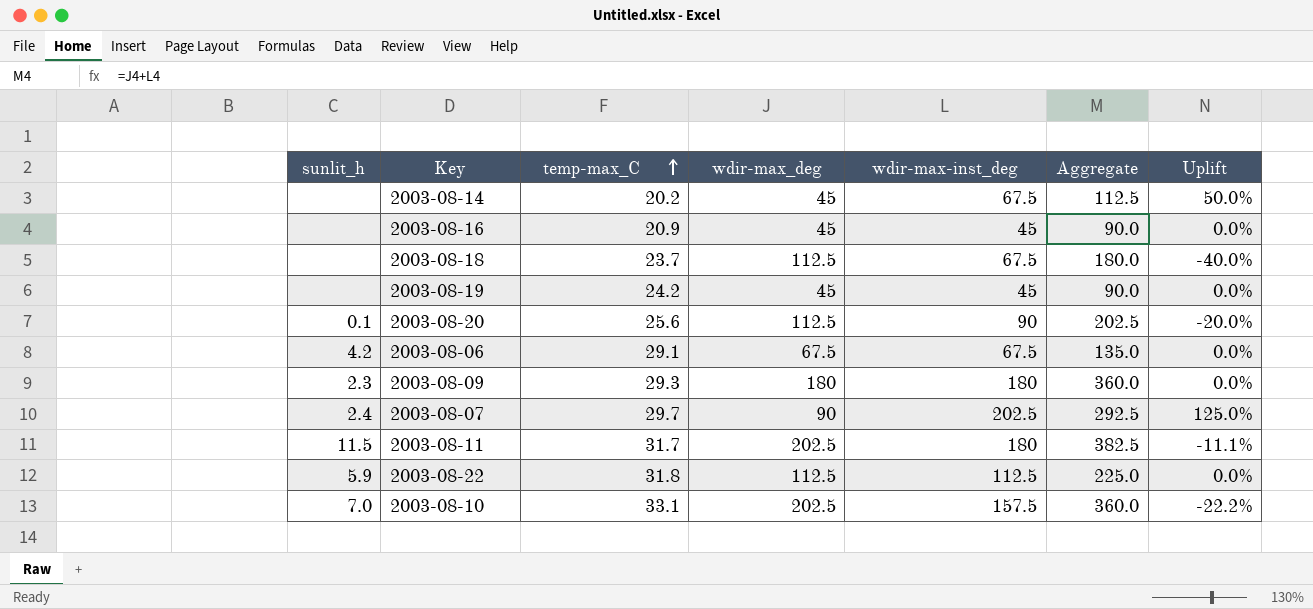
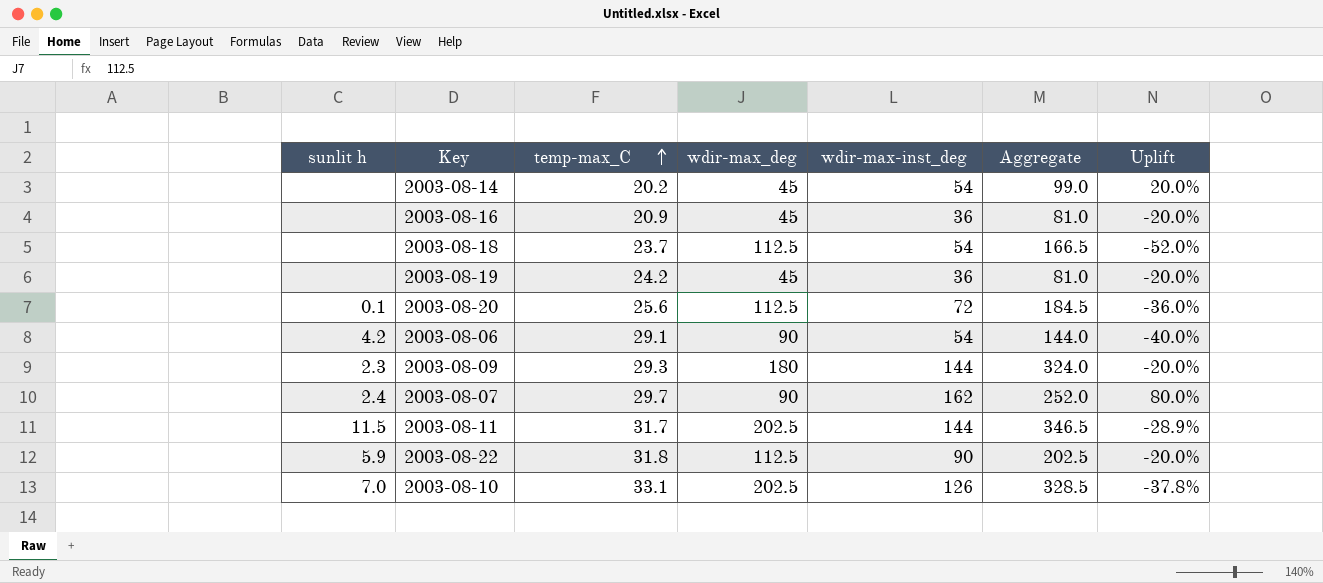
column name: sunlit_h -> sunlit h
2003-08-14 | wdir-max-inst_deg: 67.5 -> 54
2003-08-14 | Aggregate: 112.5 -> 99.0
2003-08-14 | Uplift: 50.0% -> 20.0%
2003-08-16 | wdir-max-inst_deg: 45 -> 36
2003-08-16 | Aggregate: 90.0 -> 81.0
2003-08-16 | Uplift: 0.0% -> -20.0%
2003-08-18 | wdir-max-inst_deg: 67.5 -> 54
2003-08-18 | Aggregate: 180.0 -> 166.5
2003-08-18 | Uplift: -40.0% -> -52.0%
2003-08-19 | wdir-max-inst_deg: 45 -> 36
2003-08-19 | Aggregate: 90.0 -> 81.0
2003-08-19 | Uplift: 0.0% -> -20.0%
2003-08-20 | wdir-max-inst_deg: 90 -> 72
2003-08-20 | Aggregate: 202.5 -> 184.5
2003-08-20 | Uplift: -20.0% -> -36.0%
2003-08-06 | wdir-max_deg: 67.5 -> 90
2003-08-06 | wdir-max-inst_deg: 67.5 -> 54
2003-08-06 | Aggregate: 135.0 -> 144.0
2003-08-06 | Uplift: 0.0% -> -40.0%
2003-08-09 | wdir-max-inst_deg: 180 -> 144
2003-08-09 | Aggregate: 360.0 -> 324.0
2003-08-09 | Uplift: 0.0% -> -20.0%
2003-08-07 | wdir-max-inst_deg: 202.5 -> 162
2003-08-07 | Aggregate: 292.5 -> 252.0
2003-08-07 | Uplift: 125.0% -> 80.0%
2003-08-11 | wdir-max-inst_deg: 180 -> 144
2003-08-11 | Aggregate: 382.5 -> 346.5
2003-08-11 | Uplift: -11.1% -> -28.9%
2003-08-22 | wdir-max-inst_deg: 112.5 -> 90
2003-08-22 | Aggregate: 225.0 -> 202.5
2003-08-22 | Uplift: 0.0% -> -20.0%
2003-08-10 | wdir-max-inst_deg: 157.5 -> 126
2003-08-10 | Aggregate: 360.0 -> 328.5
2003-08-10 | Uplift: -22.2% -> -37.8%

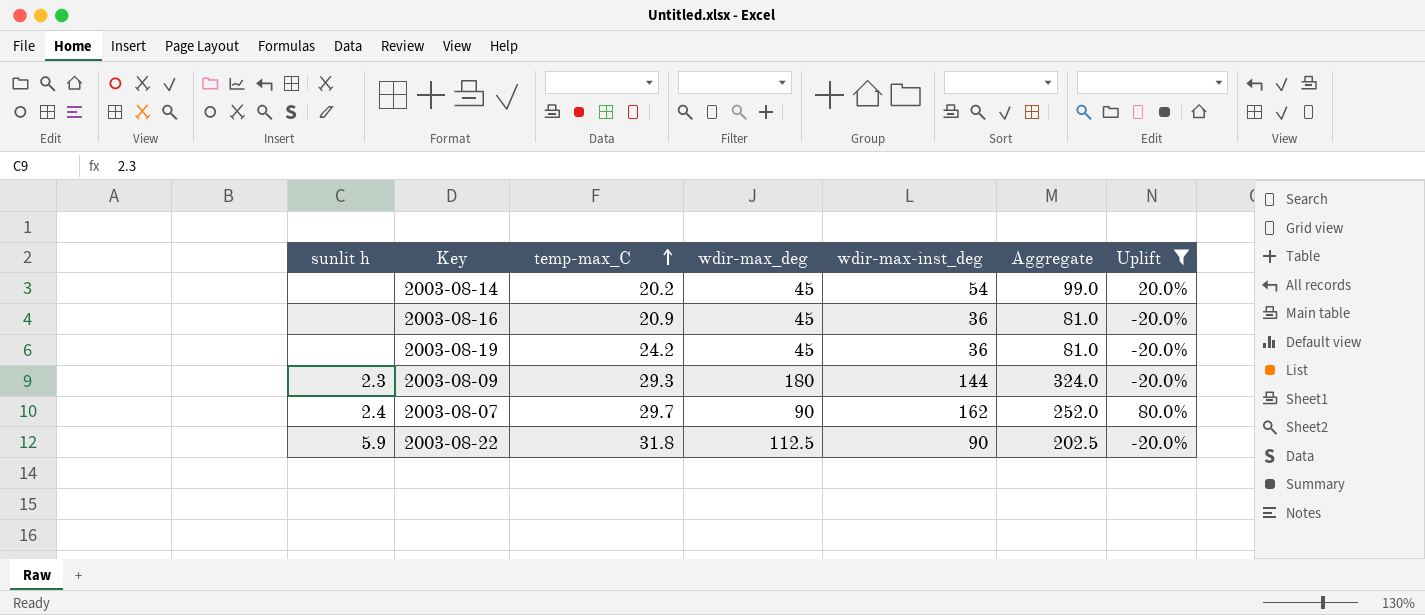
filter: none -> Uplift >= -20.0%

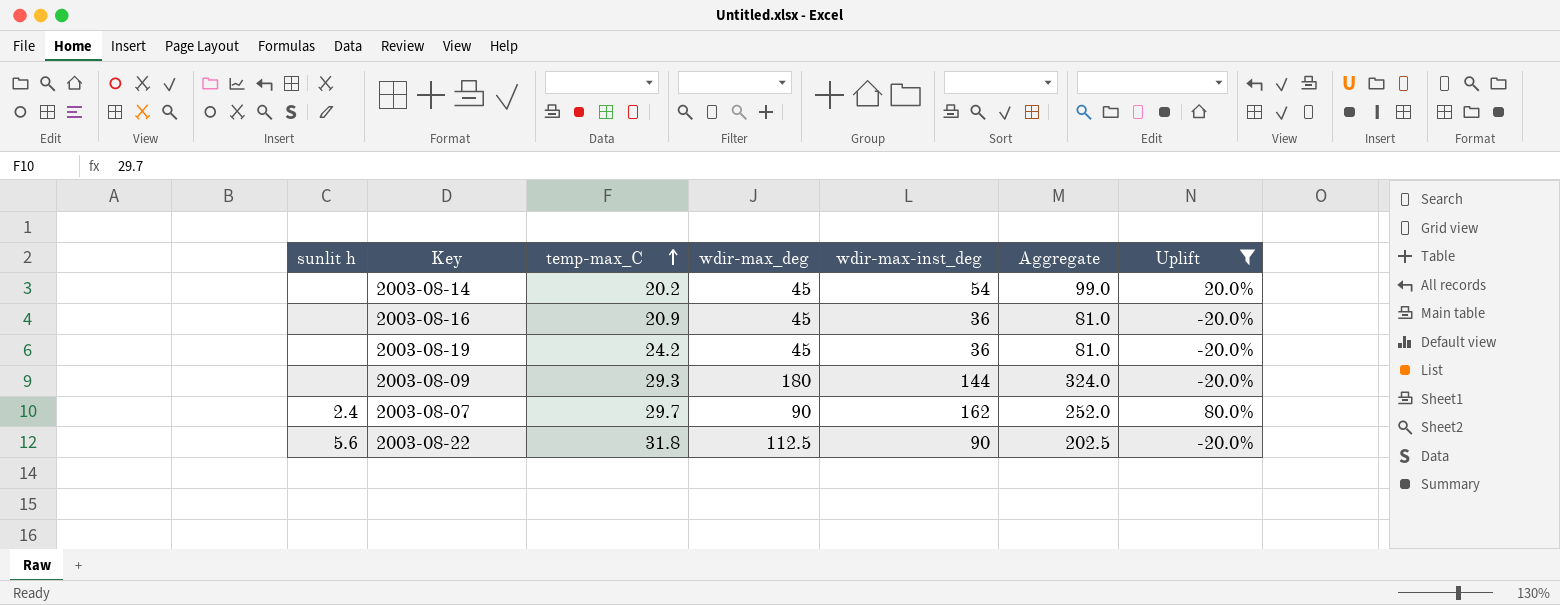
2003-08-09 | sunlit h: 2.3 -> none
2003-08-22 | sunlit h: 5.9 -> 5.6

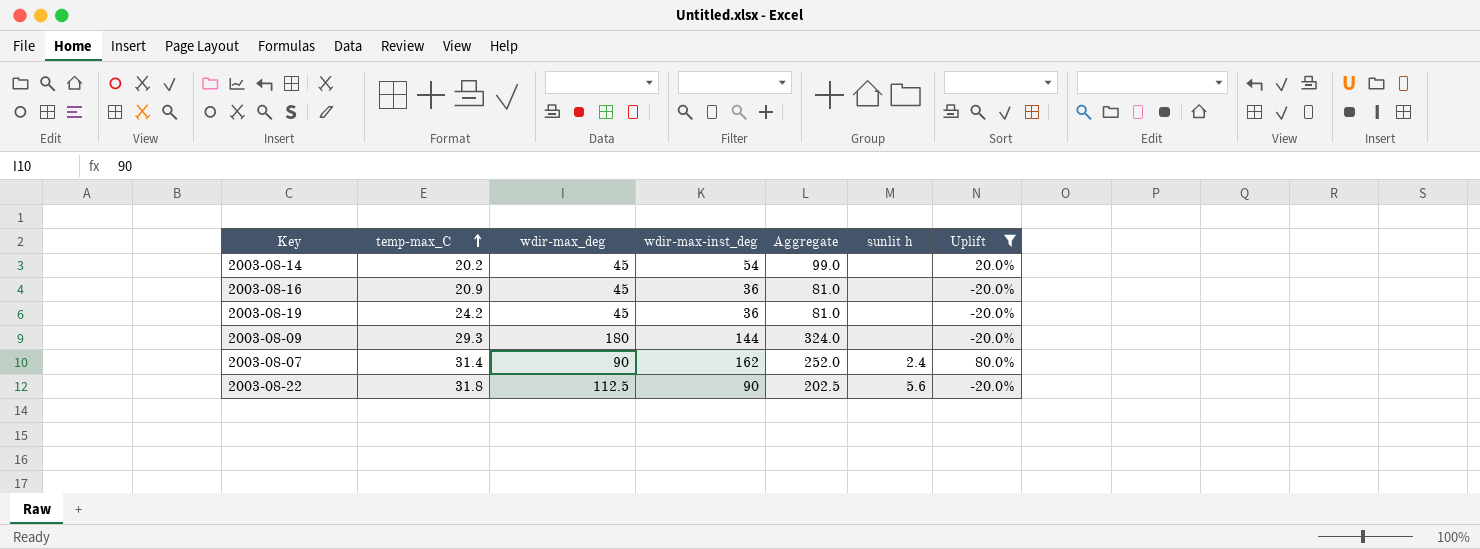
column sunlit h | position: 1 -> 6
2003-08-07 | temp-max_C: 29.7 -> 31.4

